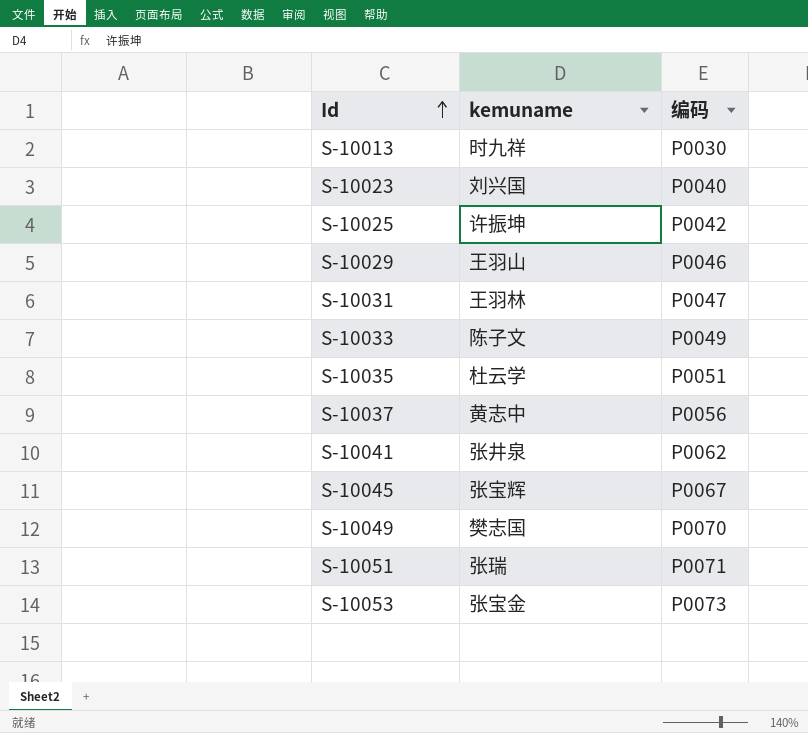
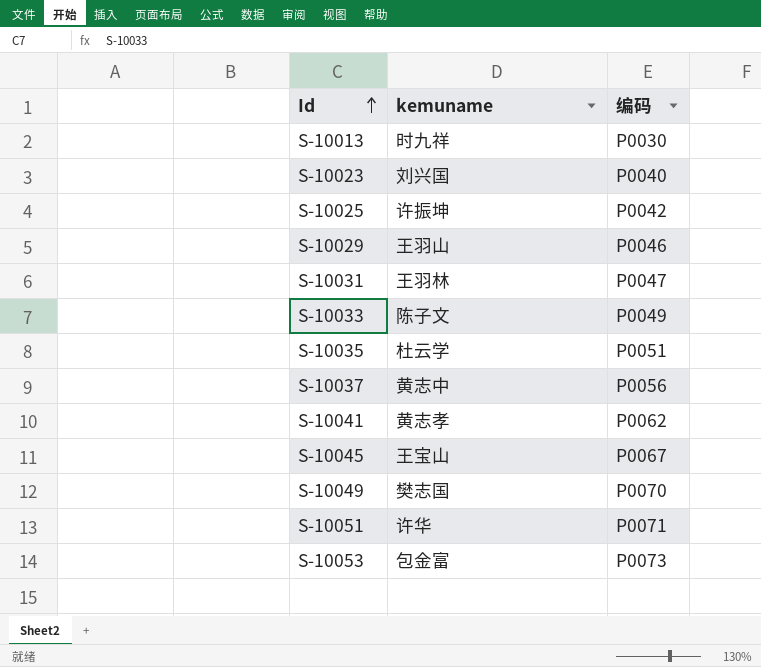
S-10041 | kemuname: 张井泉 -> 黄志孝
S-10045 | kemuname: 张宝辉 -> 王宝山
S-10051 | kemuname: 张瑞 -> 许华
S-10053 | kemuname: 张宝金 -> 包金富

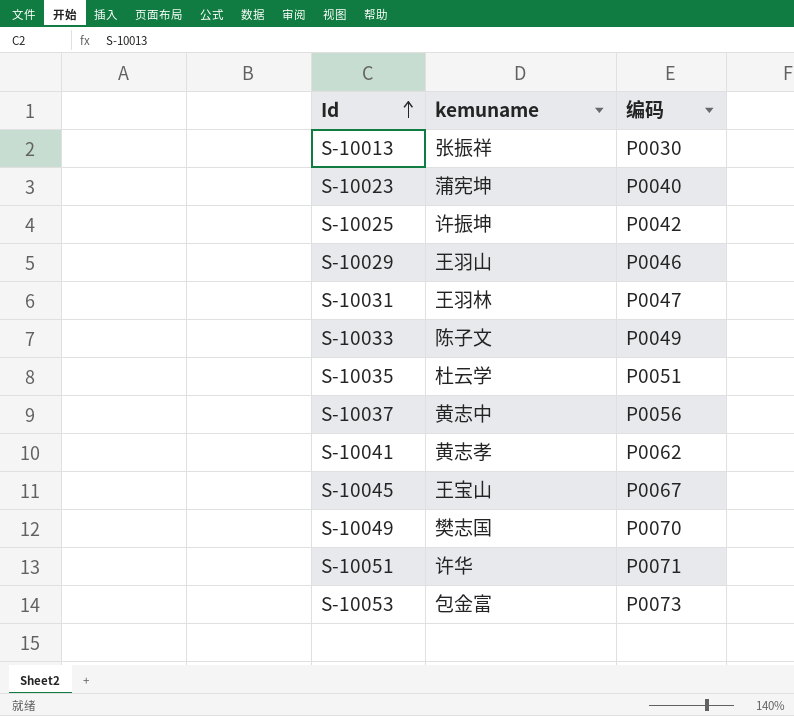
S-10013 | kemuname: 时九祥 -> 张振祥
S-10023 | kemuname: 刘兴国 -> 蒲宪坤

